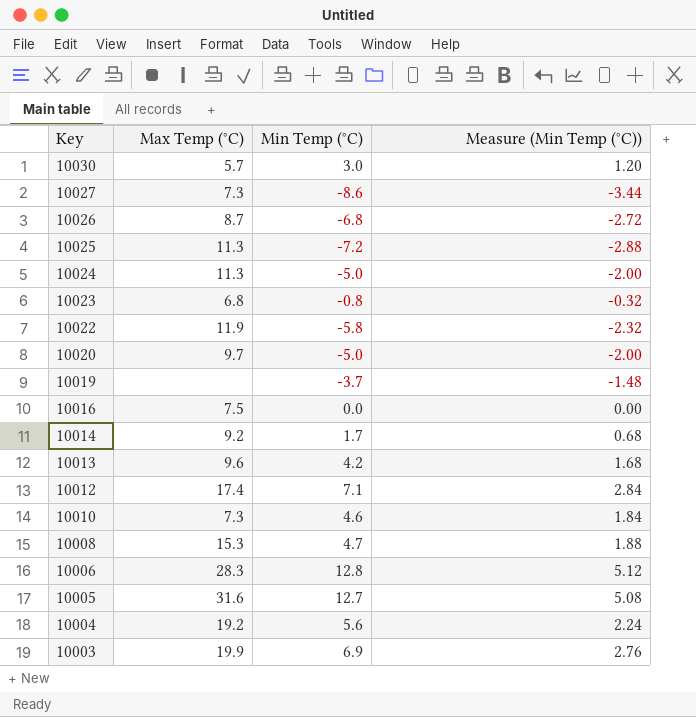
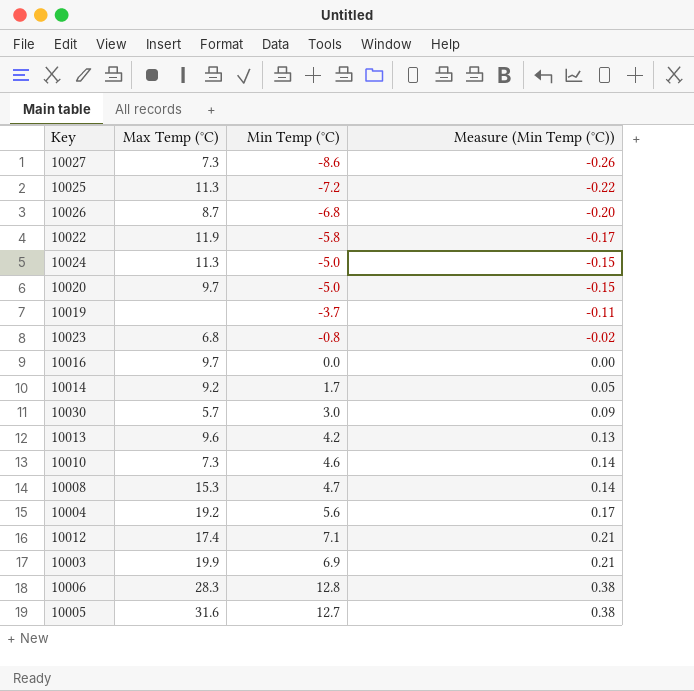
row order: Key descending -> Measure (Min Temp (°C)) ascending
column Measure (Min Temp (°C)) | formula: [Min Temp (°C)] * 0.4 -> [Min Temp (°C)] * 0.03
10016 | Max Temp (°C): 7.5 -> 9.7

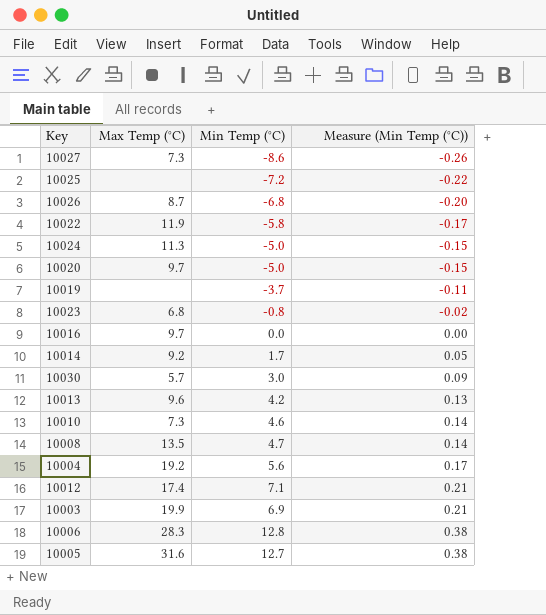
10025 | Max Temp (°C): 11.3 -> none
10008 | Max Temp (°C): 15.3 -> 13.5

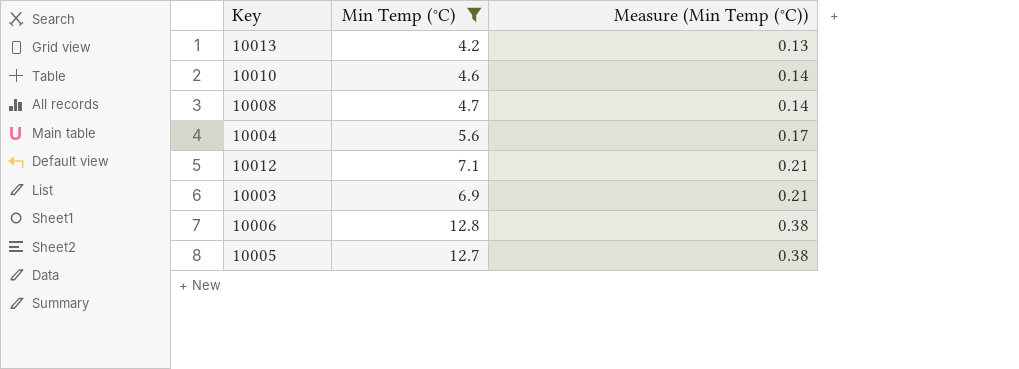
filter: none -> Min Temp (°C) >= 4.2
column Max Temp (°C) | position: 2 -> none

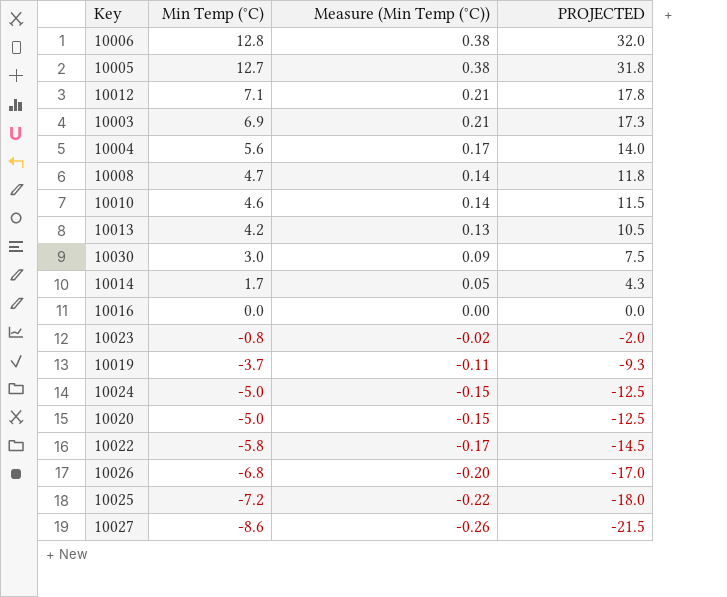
filter: Min Temp (°C) >= 4.2 -> none
row order: Measure (Min Temp (°C)) ascending -> Min Temp (°C) descending
column PROJECTED | formula: none -> [Min Temp (°C)] * 2.5

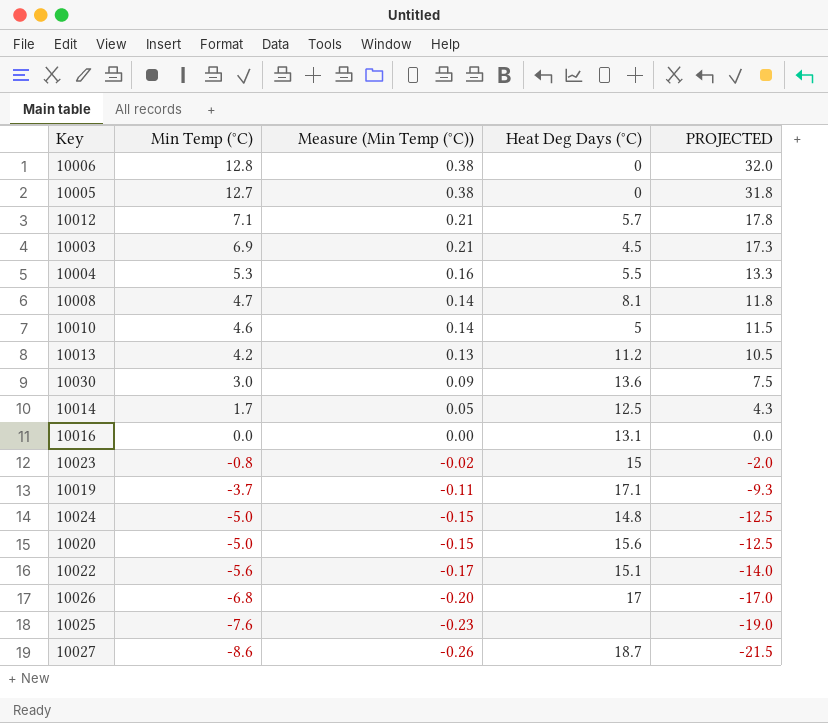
column Heat Deg Days (°C) | position: none -> 4
10004 | Min Temp (°C): 5.6 -> 5.3
10004 | Measure (Min Temp (°C)): 0.17 -> 0.16
10004 | PROJECTED: 14.0 -> 13.3
10022 | Min Temp (°C): -5.8 -> -5.6
10022 | PROJECTED: -14.5 -> -14.0
10025 | Min Temp (°C): -7.2 -> -7.6
10025 | Measure (Min Temp (°C)): -0.22 -> -0.23
10025 | PROJECTED: -18.0 -> -19.0

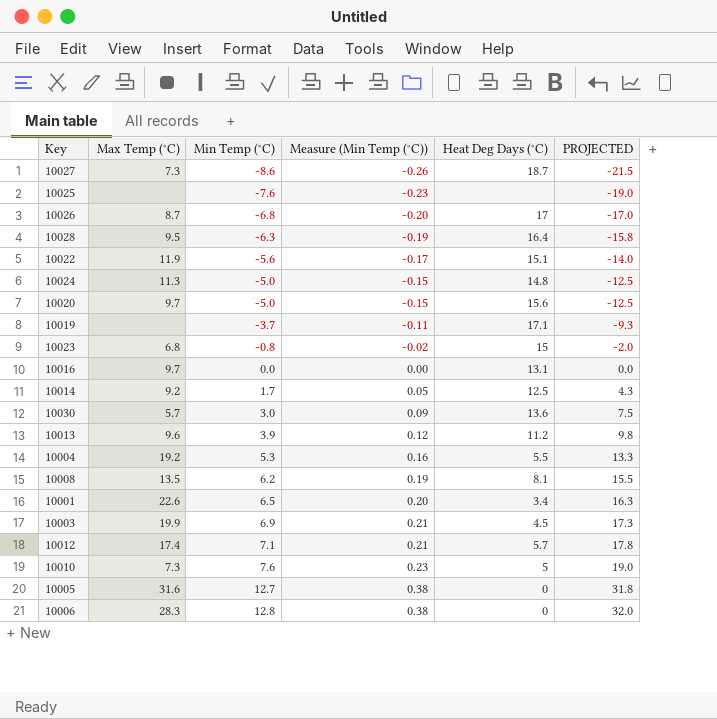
row order: Min Temp (°C) descending -> Min Temp (°C) ascending
column Max Temp (°C) | position: none -> 2
row 10028: none -> 9.5 | -6.3 | -0.19 | 16.4 | -15.8
10013 | Min Temp (°C): 4.2 -> 3.9
10013 | Measure (Min Temp (°C)): 0.13 -> 0.12
10013 | PROJECTED: 10.5 -> 9.8
10008 | Min Temp (°C): 4.7 -> 6.2
10008 | Measure (Min Temp (°C)): 0.14 -> 0.19
10008 | PROJECTED: 11.8 -> 15.5
row 10001: none -> 22.6 | 6.5 | 0.20 | 3.4 | 16.3
10010 | Min Temp (°C): 4.6 -> 7.6
10010 | Measure (Min Temp (°C)): 0.14 -> 0.23
10010 | PROJECTED: 11.5 -> 19.0

